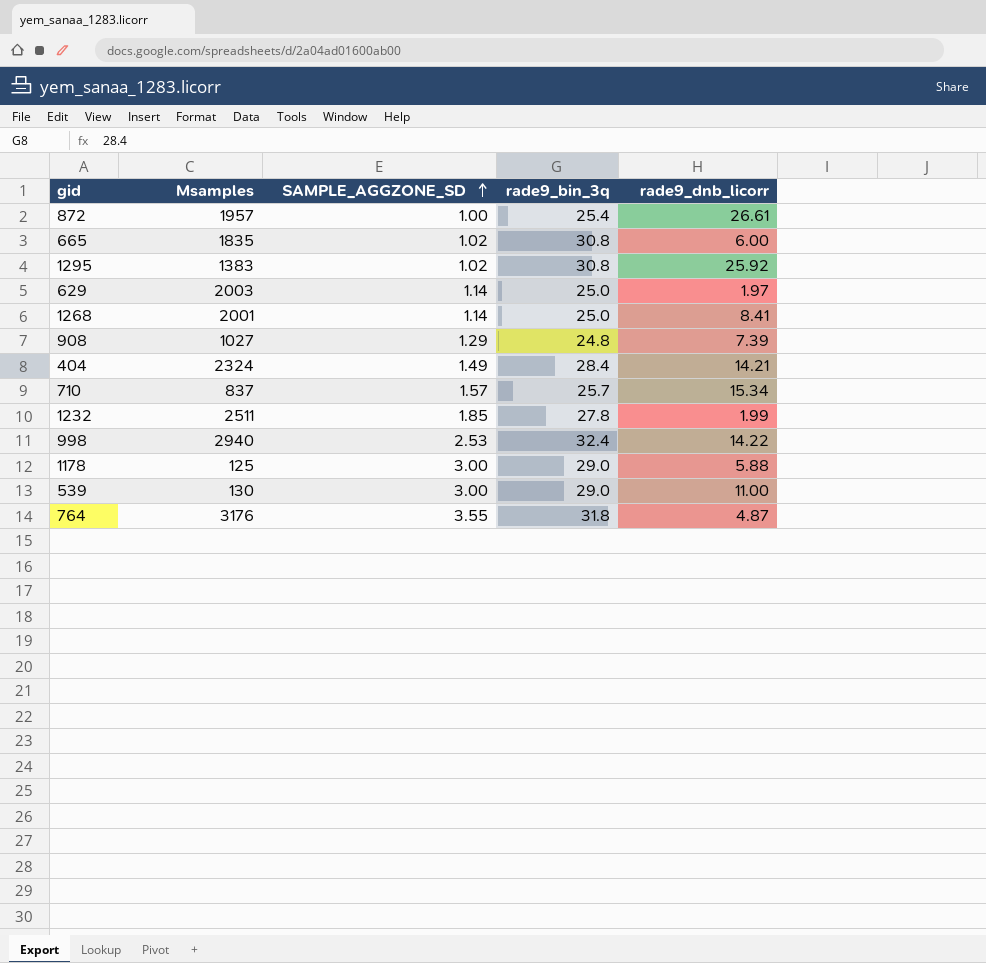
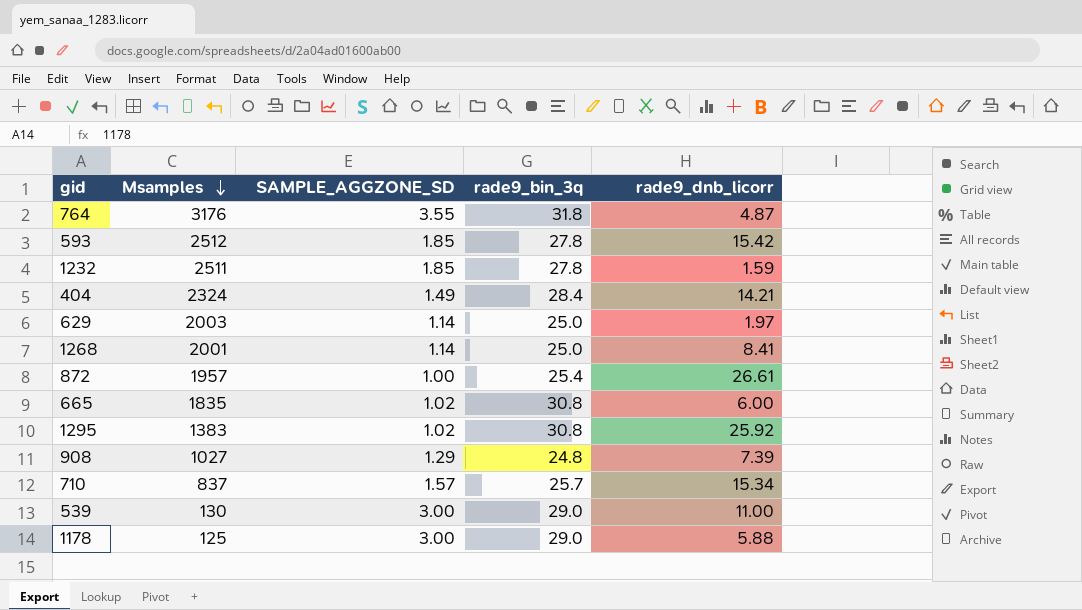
row order: SAMPLE_AGGZONE_SD ascending -> Msamples descending
row 998: 2940 | 2.53 | 32.4 | 14.22 -> none
row 593: none -> 2512 | 1.85 | 27.8 | 15.42
1232 | rade9_dnb_licorr: 1.99 -> 1.59

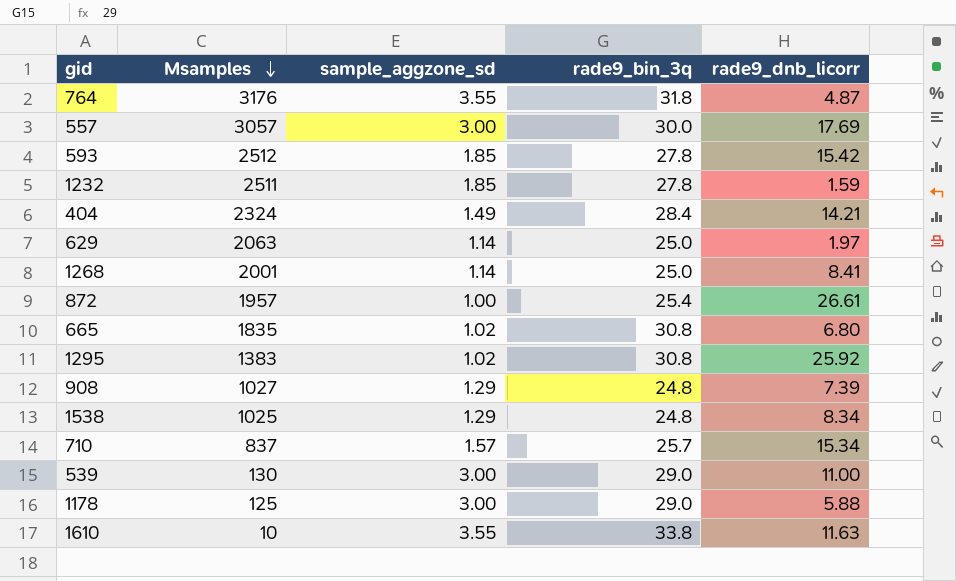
column name: SAMPLE_AGGZONE_SD -> sample_aggzone_sd
row 557: none -> 3057 | 3.00 | 30.0 | 17.69
629 | Msamples: 2003 -> 2063
665 | rade9_dnb_licorr: 6.00 -> 6.80
row 1538: none -> 1025 | 1.29 | 24.8 | 8.34
row 1610: none -> 10 | 3.55 | 33.8 | 11.63

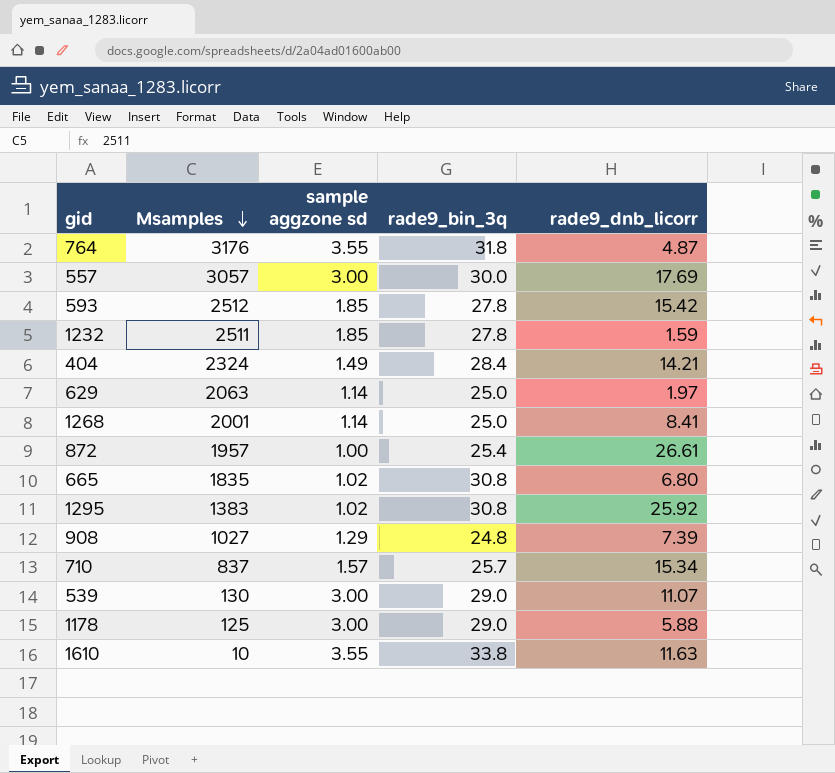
column name: sample_aggzone_sd -> sample aggzone sd
row 1538: 1025 | 1.29 | 24.8 | 8.34 -> none
539 | rade9_dnb_licorr: 11.00 -> 11.07

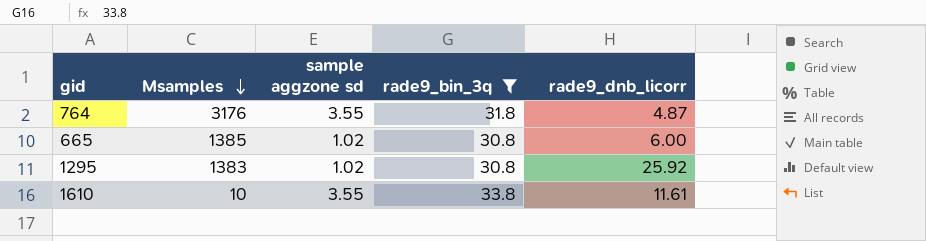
filter: none -> rade9_bin_3q >= 30.8
665 | Msamples: 1835 -> 1385
665 | rade9_dnb_licorr: 6.80 -> 6.00
1610 | rade9_dnb_licorr: 11.63 -> 11.61

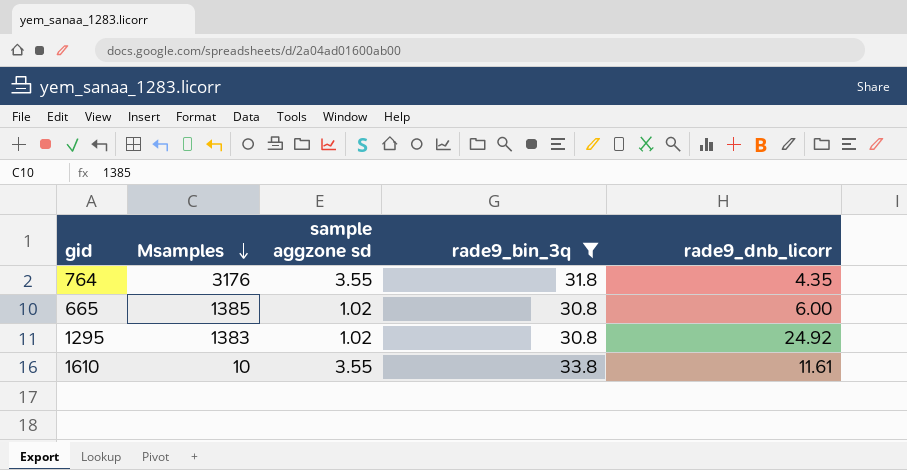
764 | rade9_dnb_licorr: 4.87 -> 4.35
1295 | rade9_dnb_licorr: 25.92 -> 24.92

